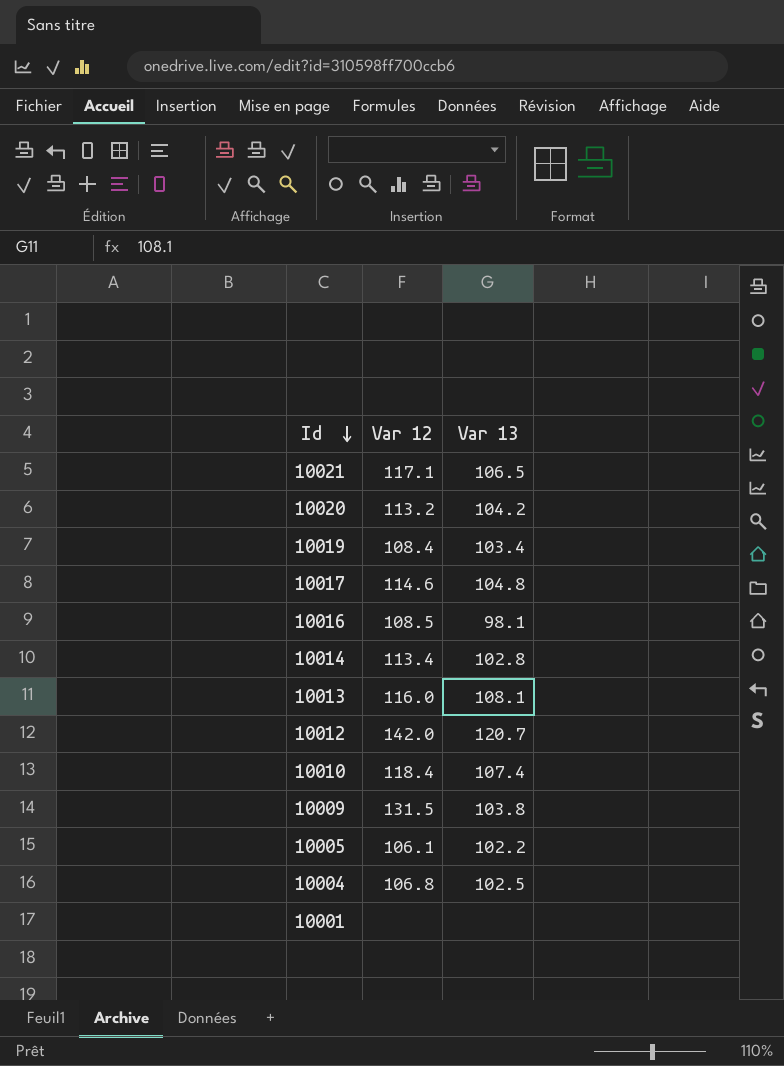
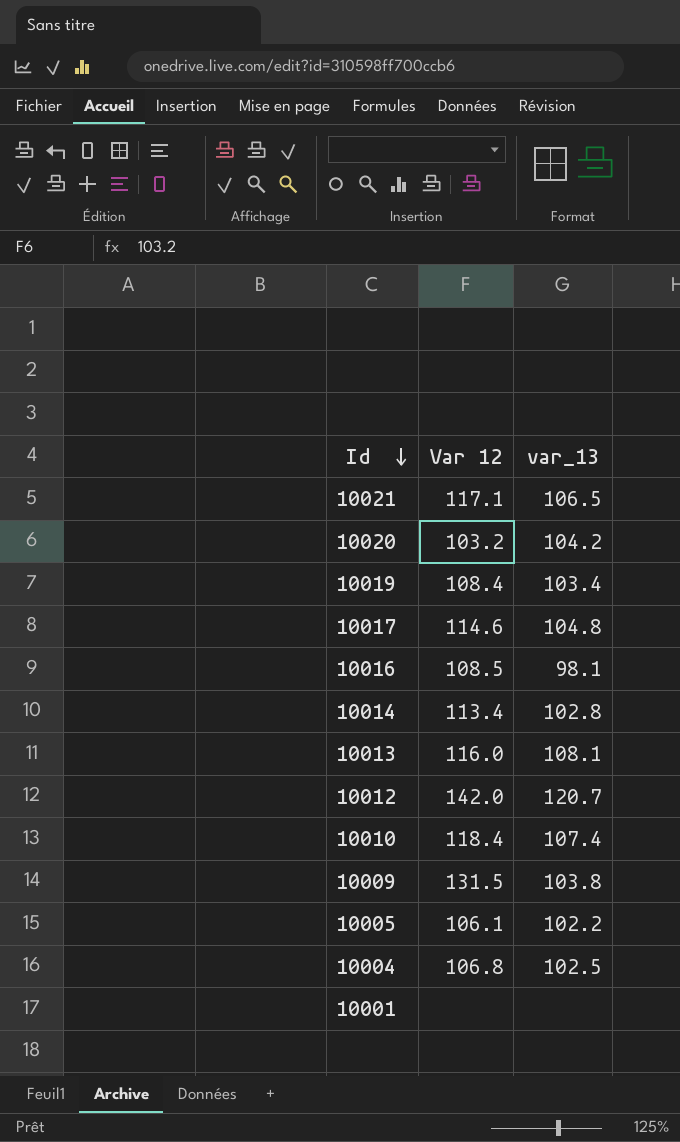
column name: Var 13 -> var_13
10020 | Var 12: 113.2 -> 103.2

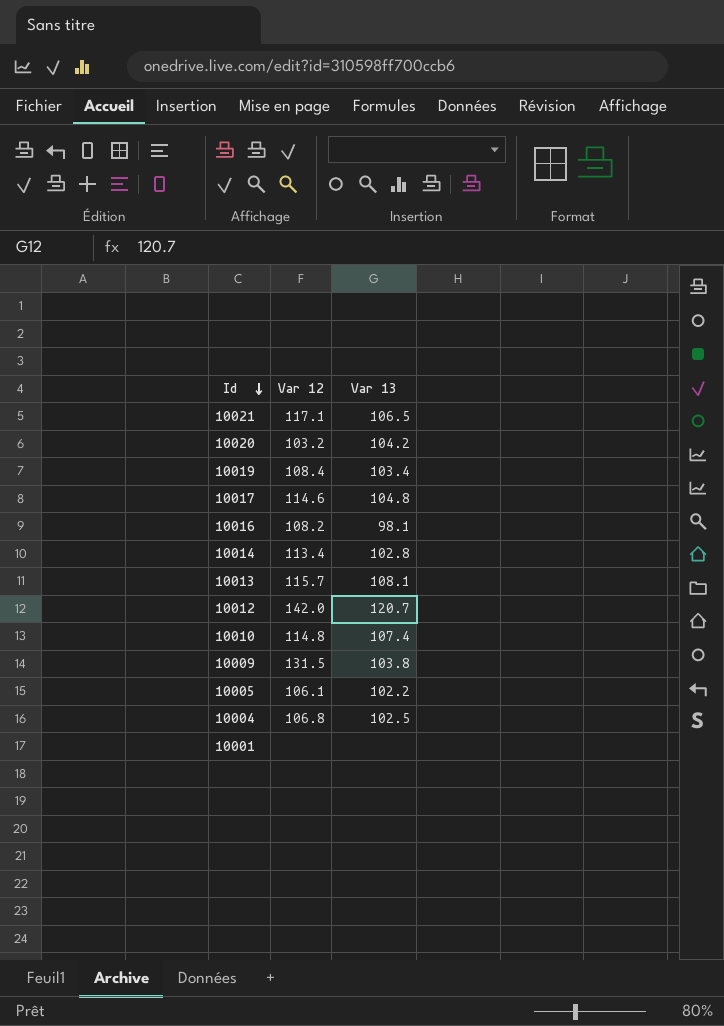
column name: var_13 -> Var 13
10016 | Var 12: 108.5 -> 108.2
10013 | Var 12: 116.0 -> 115.7
10010 | Var 12: 118.4 -> 114.8

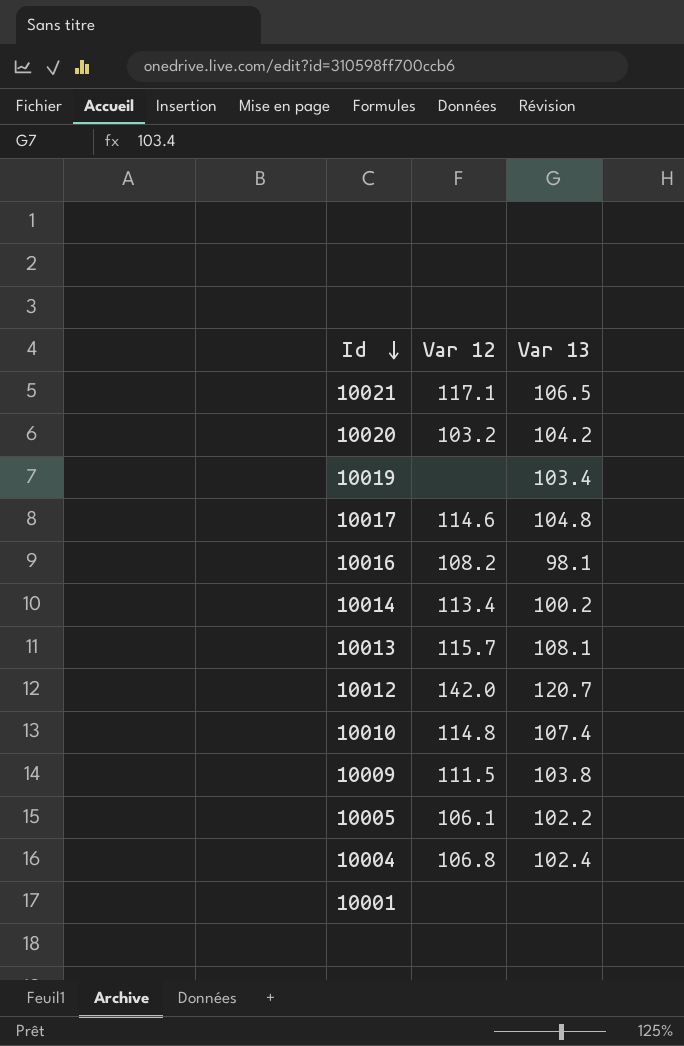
10019 | Var 12: 108.4 -> none
10014 | Var 13: 102.8 -> 100.2
10009 | Var 12: 131.5 -> 111.5
10004 | Var 13: 102.5 -> 102.4

